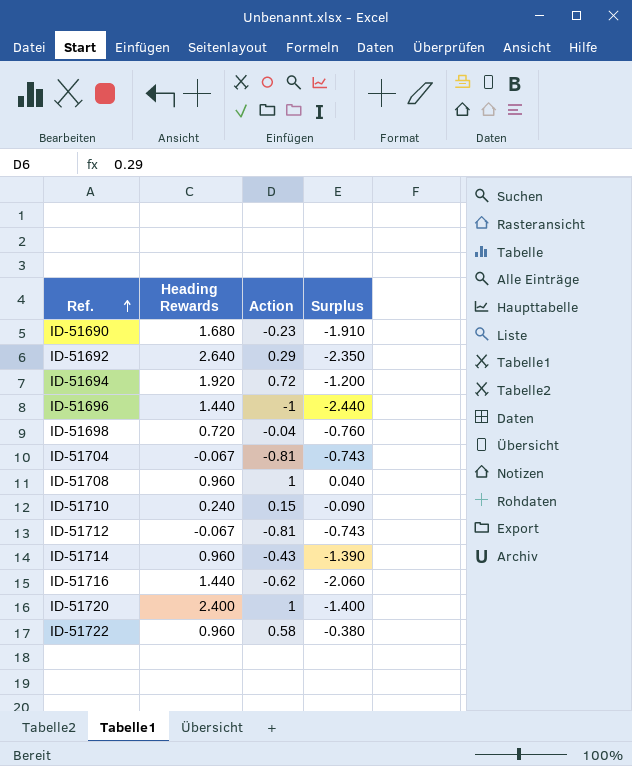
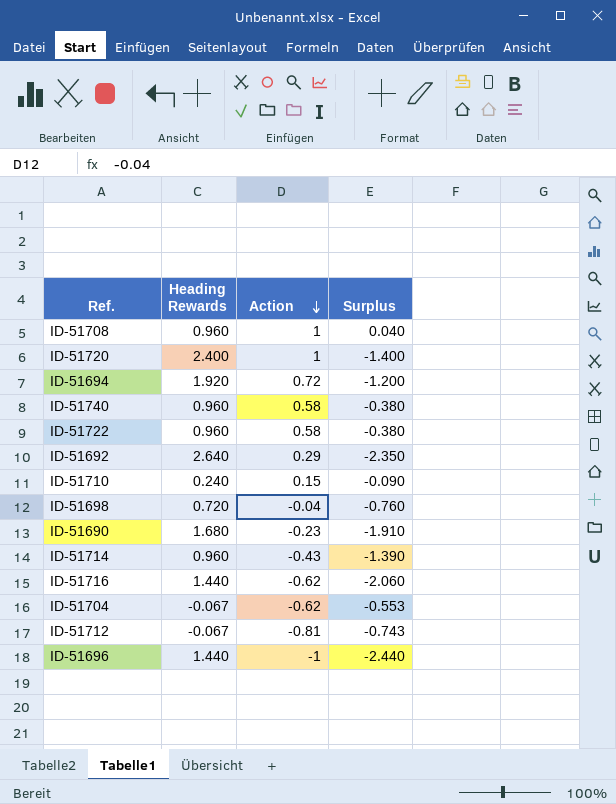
row order: Ref. ascending -> Action descending
row ID-51740: none -> 0.960 | 0.58 | -0.380
ID-51704 | Action: -0.81 -> -0.62
ID-51704 | Surplus: -0.743 -> -0.553

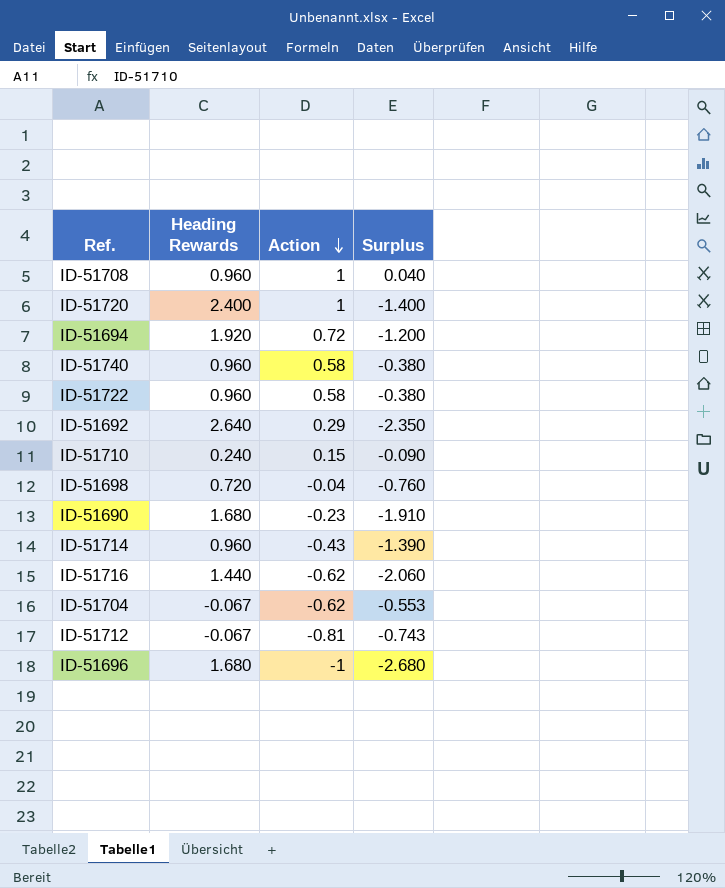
ID-51696 | Heading Rewards: 1.440 -> 1.680
ID-51696 | Surplus: -2.440 -> -2.680

